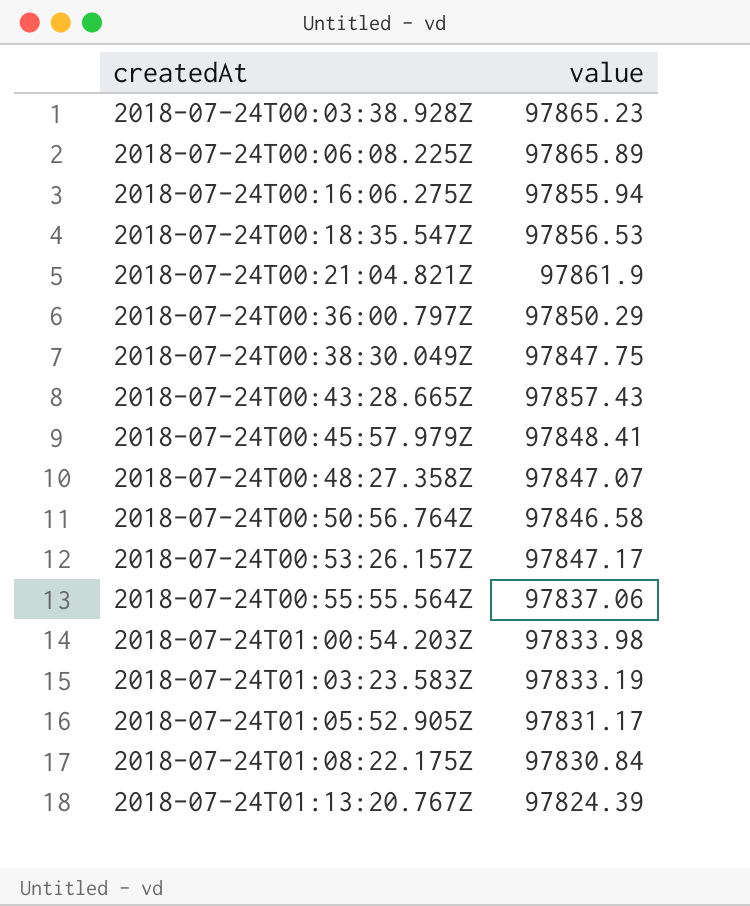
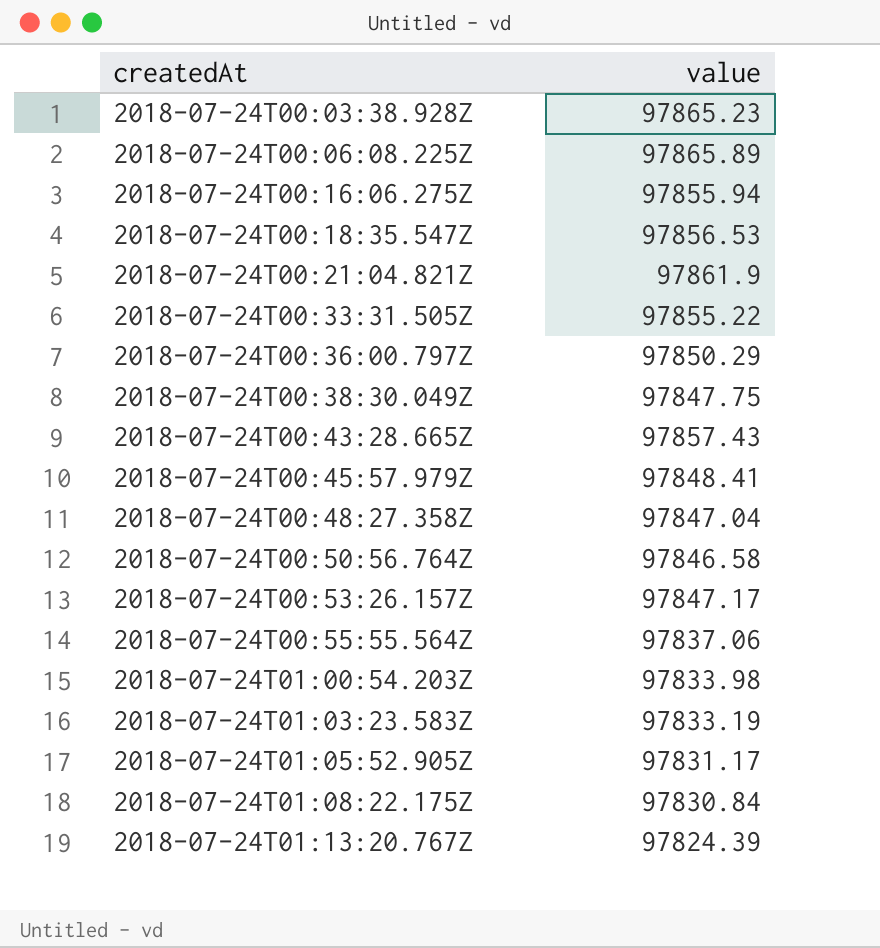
row 2018-07-24T00:33:31.505Z: none -> 97855.22
2018-07-24T00:48:27.358Z | value: 97847.07 -> 97847.04

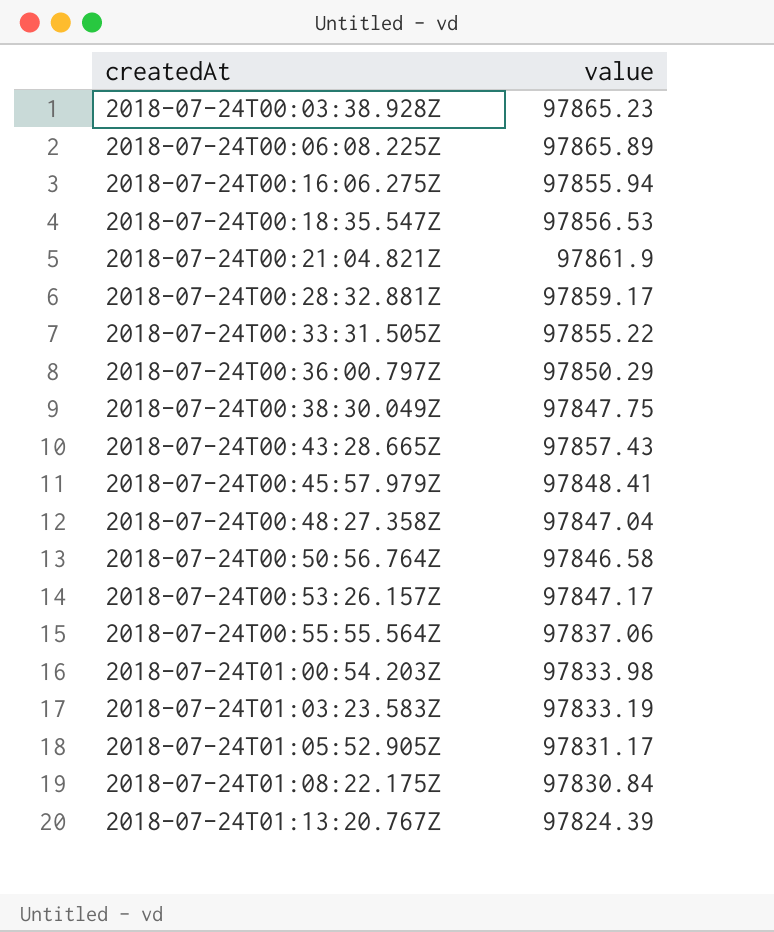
row 2018-07-24T00:28:32.881Z: none -> 97859.17

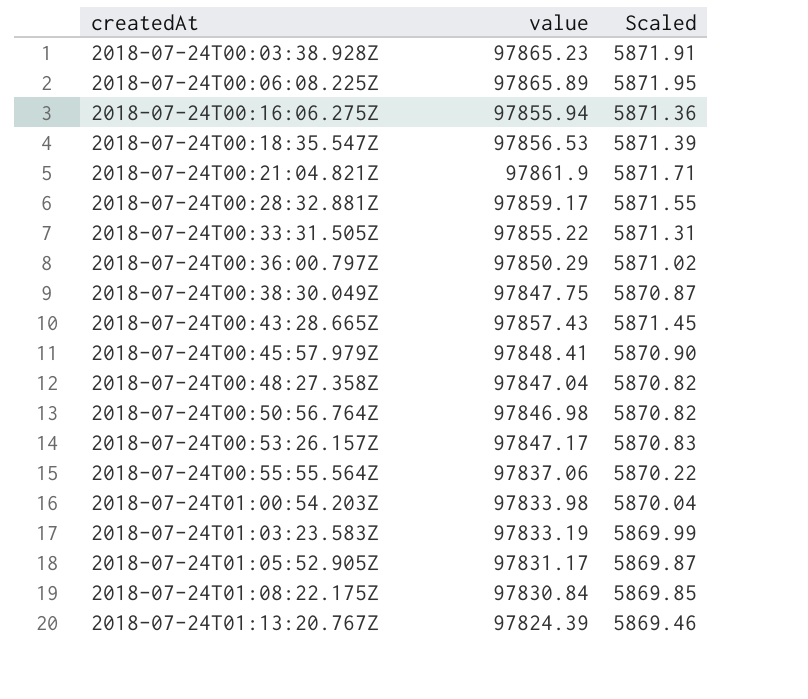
column Scaled | formula: none -> [value] * 0.06
2018-07-24T00:50:56.764Z | value: 97846.58 -> 97846.98

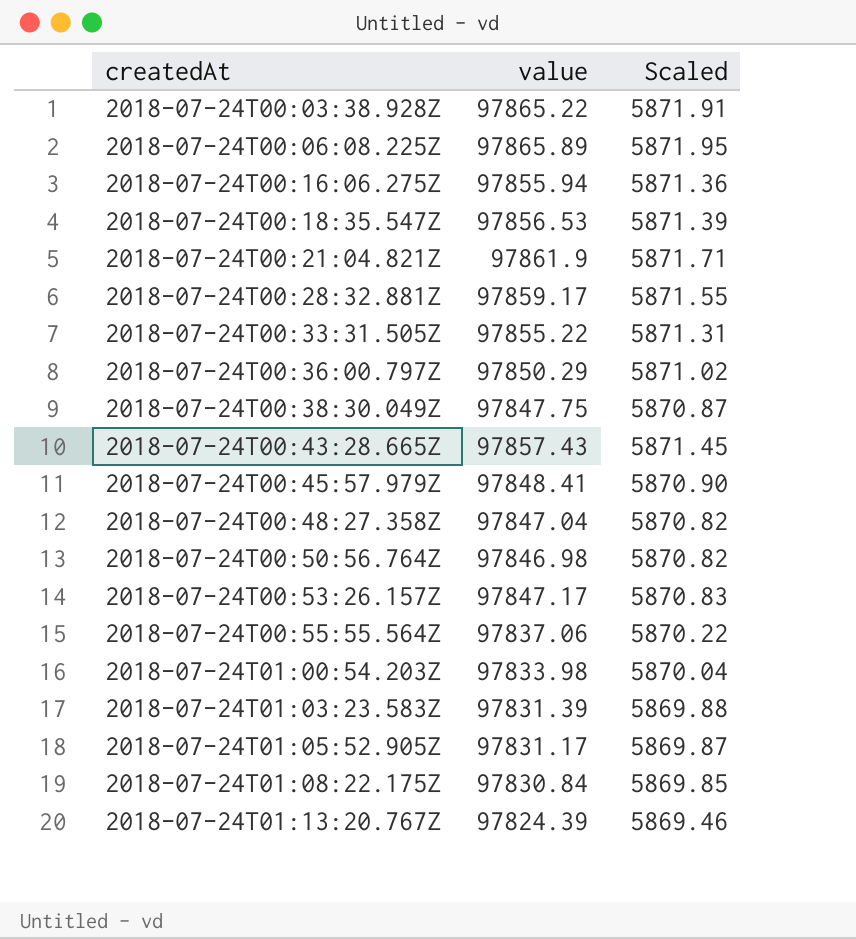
2018-07-24T00:03:38.928Z | value: 97865.23 -> 97865.22
2018-07-24T01:03:23.583Z | value: 97833.19 -> 97831.39
2018-07-24T01:03:23.583Z | Scaled: 5869.99 -> 5869.88

